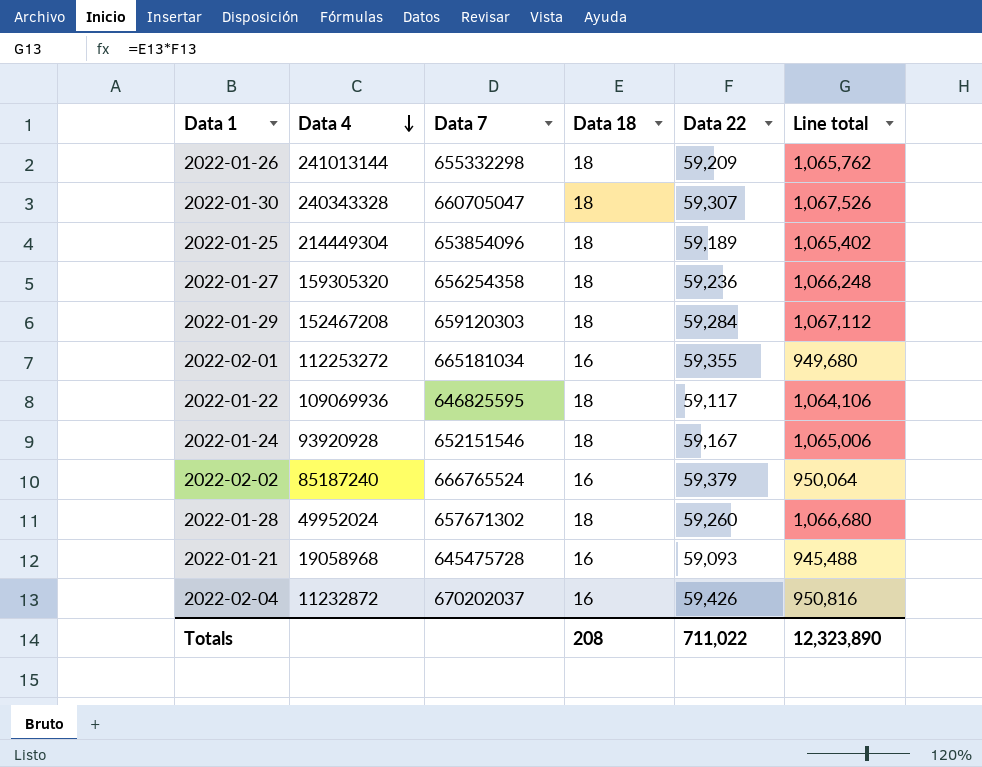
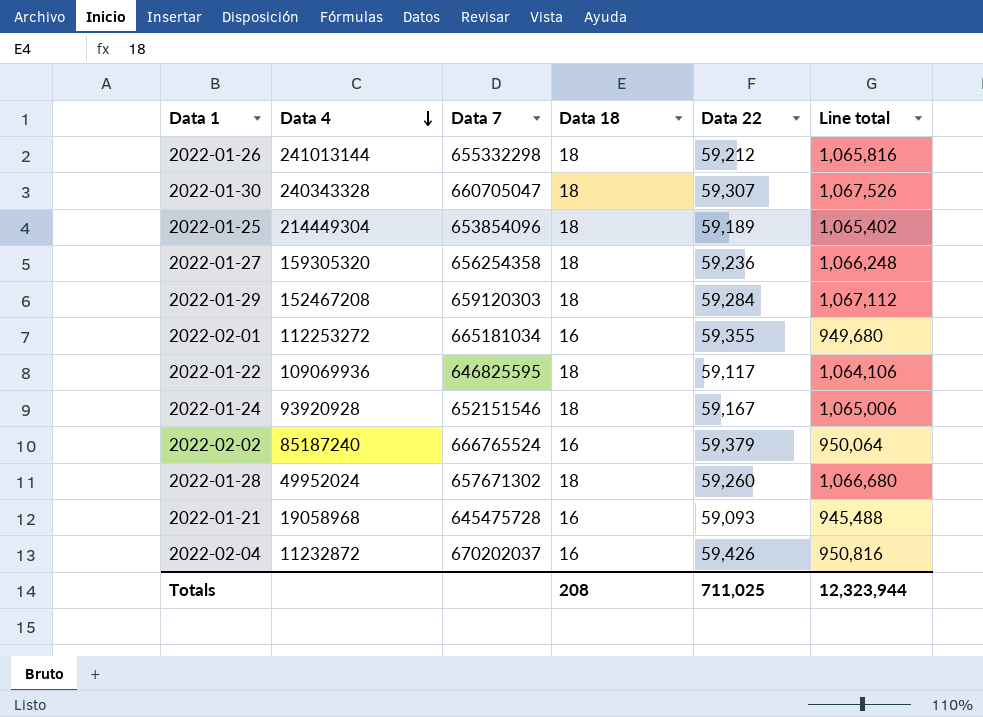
2022-01-26 | Data 22: 59,209 -> 59,212
2022-01-26 | Line total: 1,065,762 -> 1,065,816
Totals | Data 22: 711,022 -> 711,025
Totals | Line total: 12,323,890 -> 12,323,944

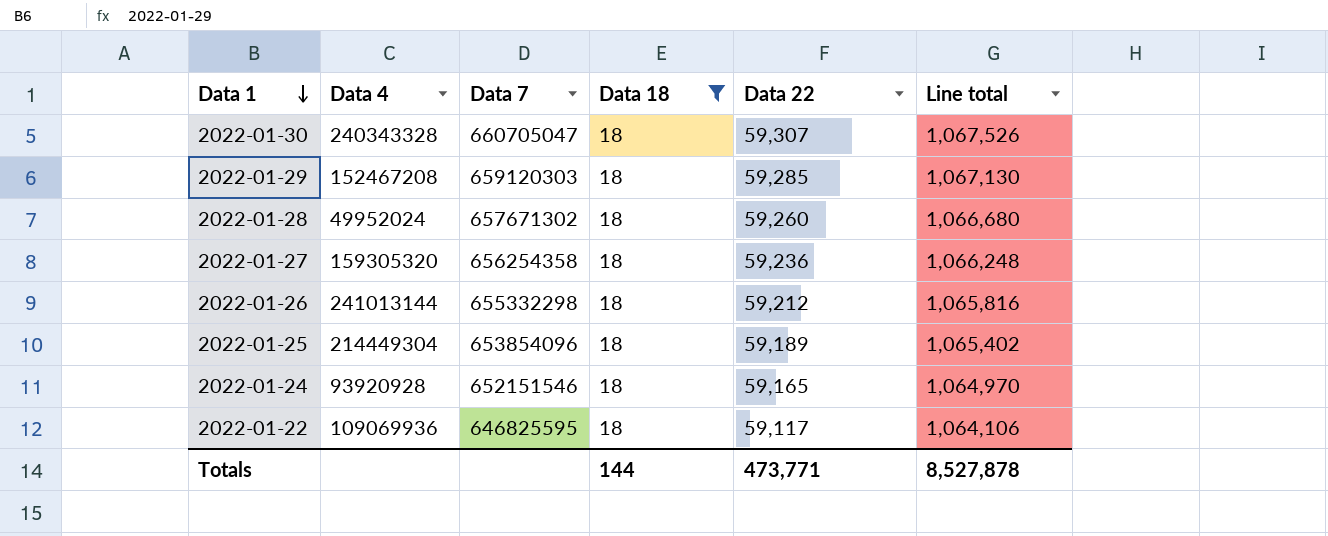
filter: none -> Data 18 = 18
row order: Data 4 descending -> Data 1 descending
2022-01-29 | Data 22: 59,284 -> 59,285
2022-01-29 | Line total: 1,067,112 -> 1,067,130
2022-01-24 | Data 22: 59,167 -> 59,165
2022-01-24 | Line total: 1,065,006 -> 1,064,970
Totals | Data 18: 208 -> 144
Totals | Data 22: 711,025 -> 473,771
Totals | Line total: 12,323,944 -> 8,527,878

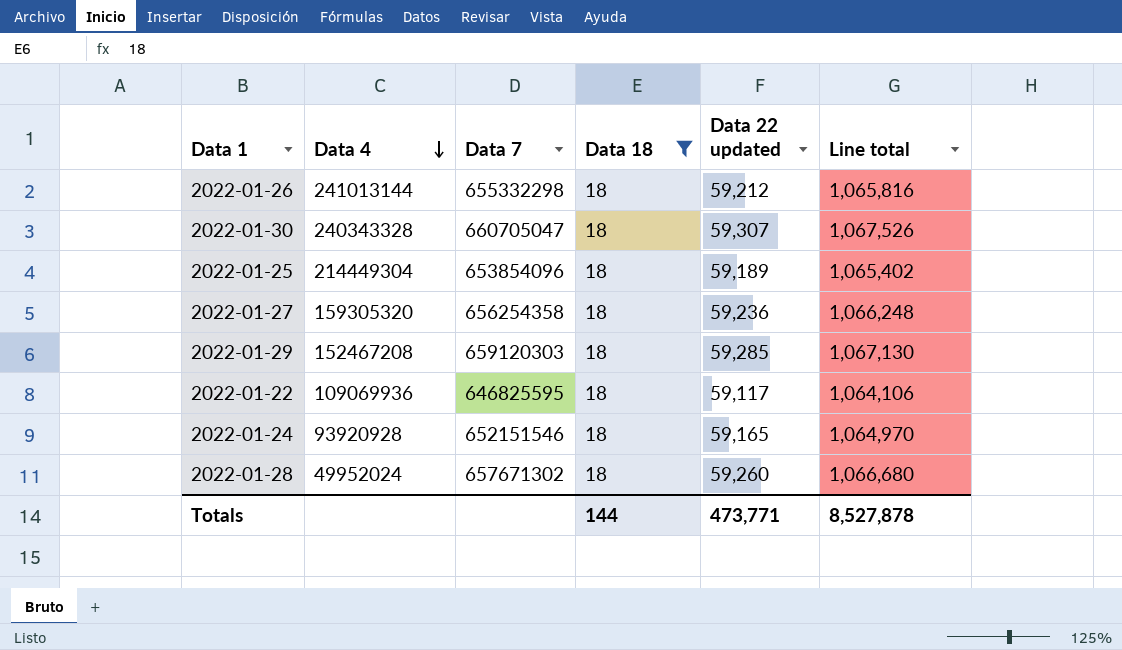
row order: Data 1 descending -> Data 4 descending
column name: Data 22 -> Data 22 updated

